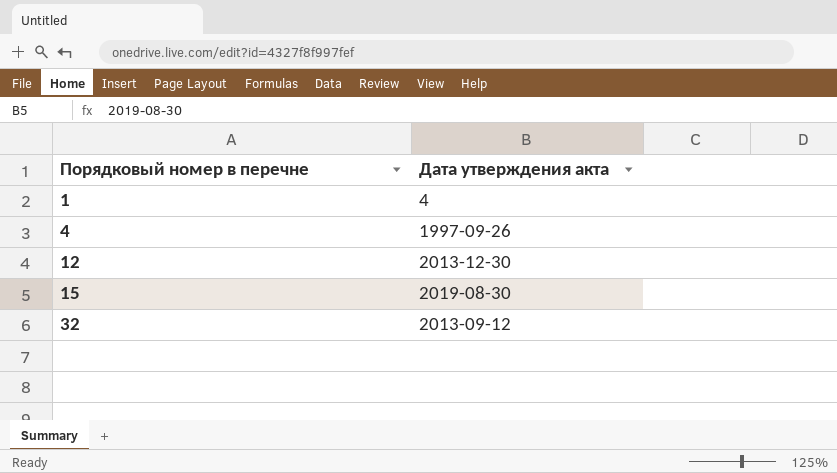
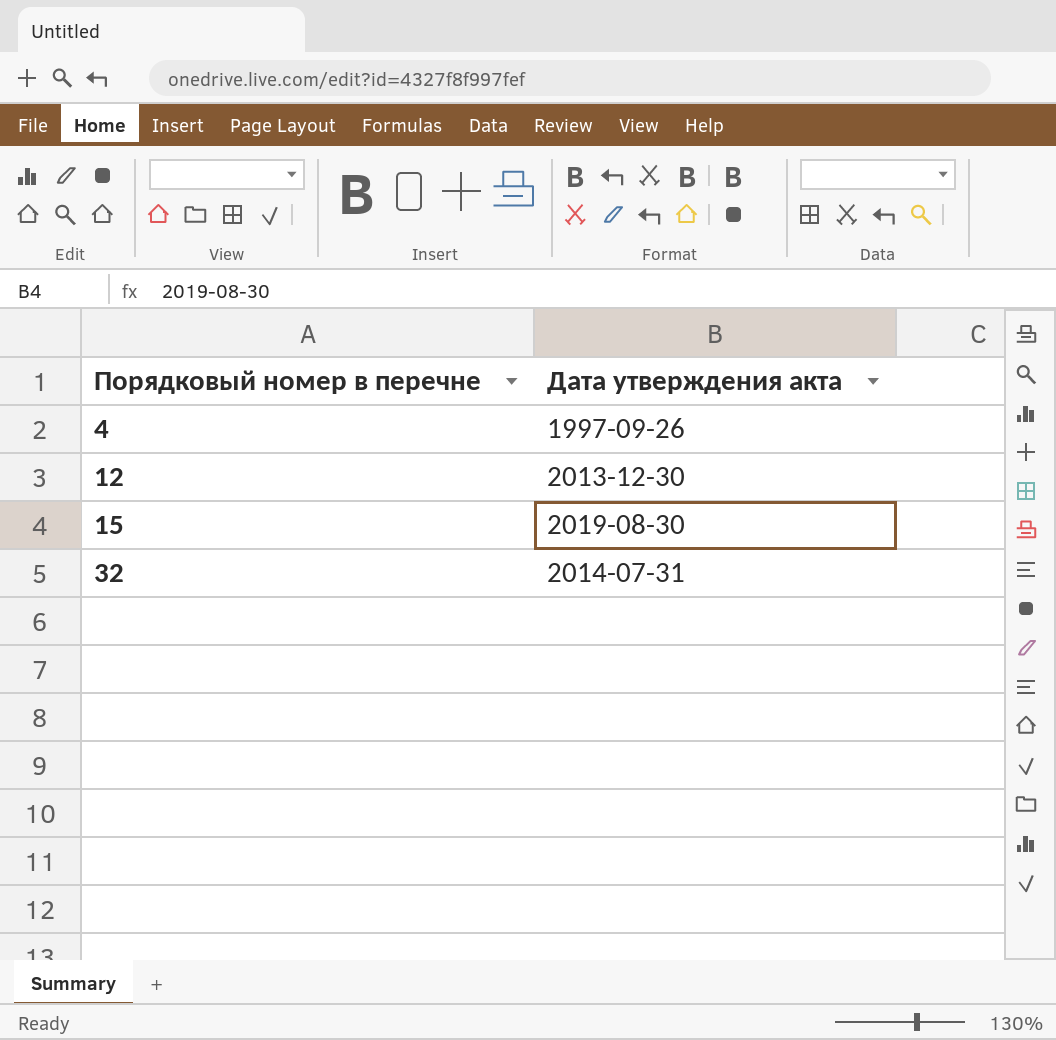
row 1: 4 -> none
32 | Дата утверждения акта: 2013-09-12 -> 2014-07-31

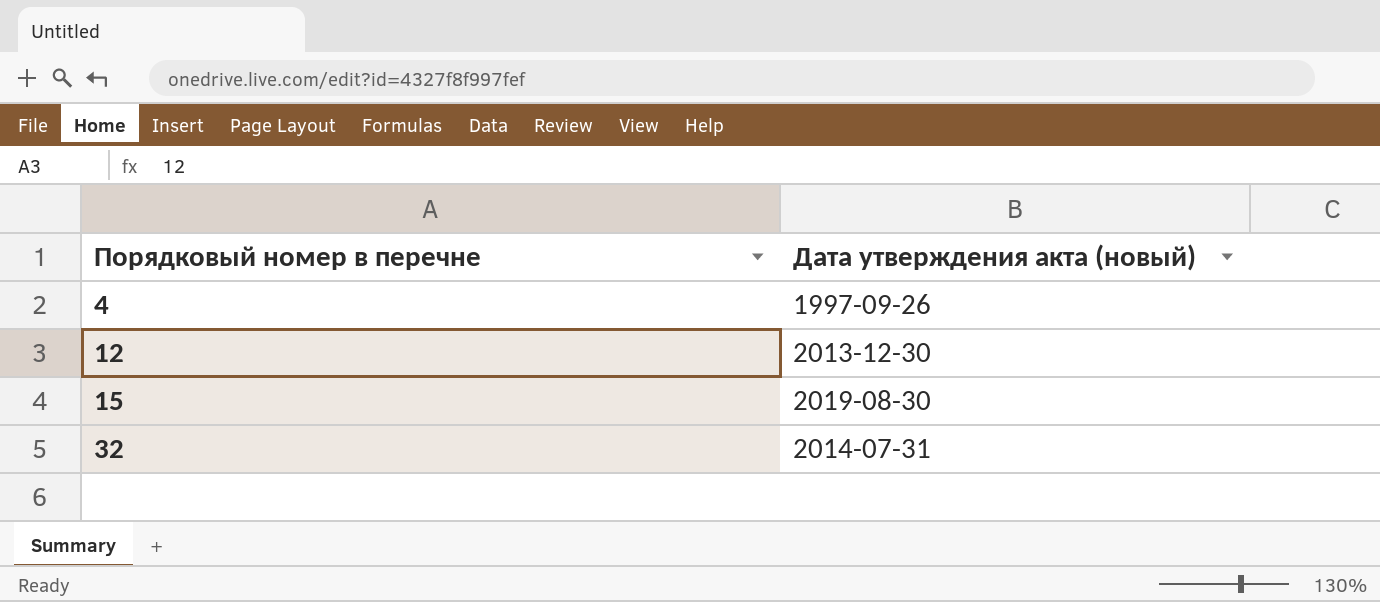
column name: Дата утверждения акта -> Дата утверждения акта (новый)

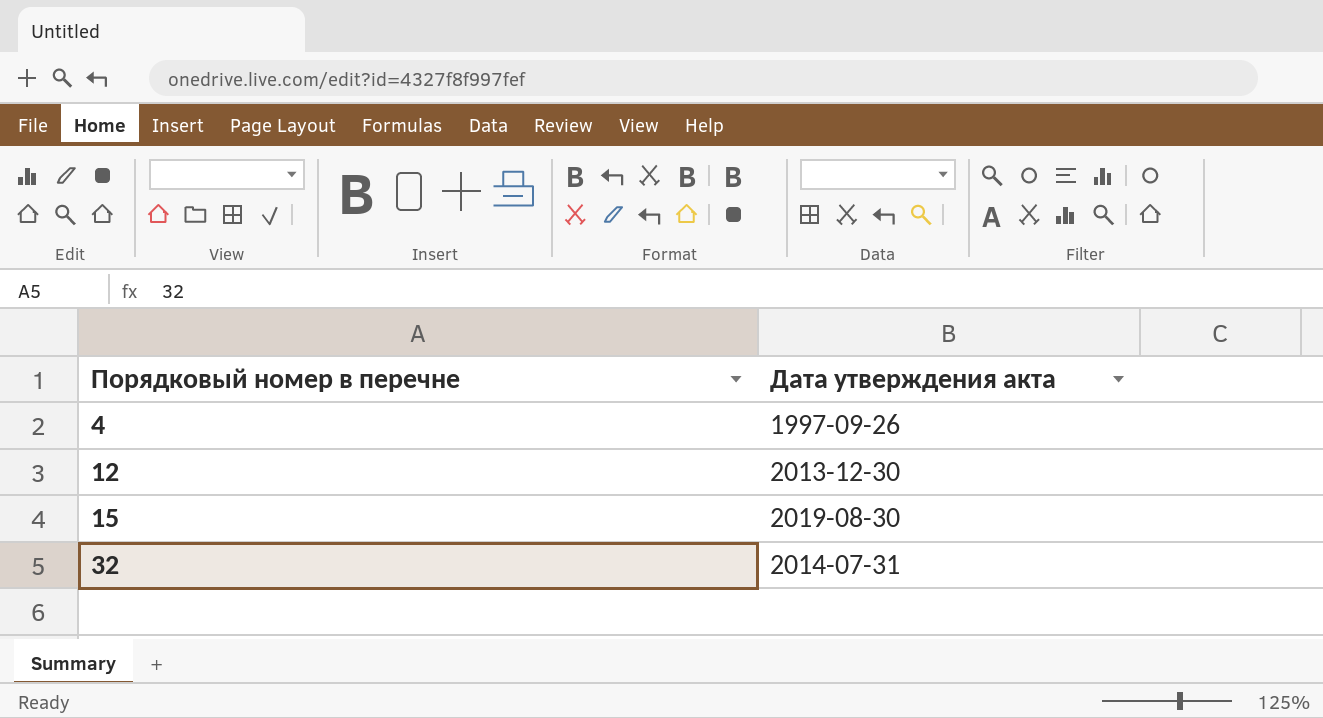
column name: Дата утверждения акта (новый) -> Дата утверждения акта

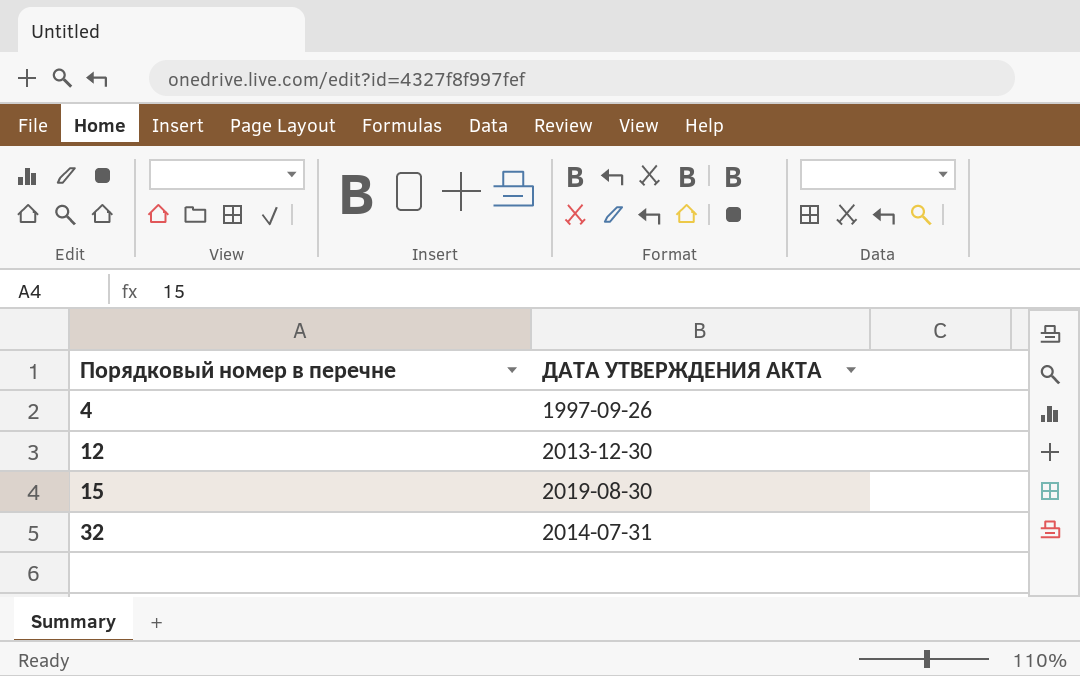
column name: Дата утверждения акта -> ДАТА УТВЕРЖДЕНИЯ АКТА

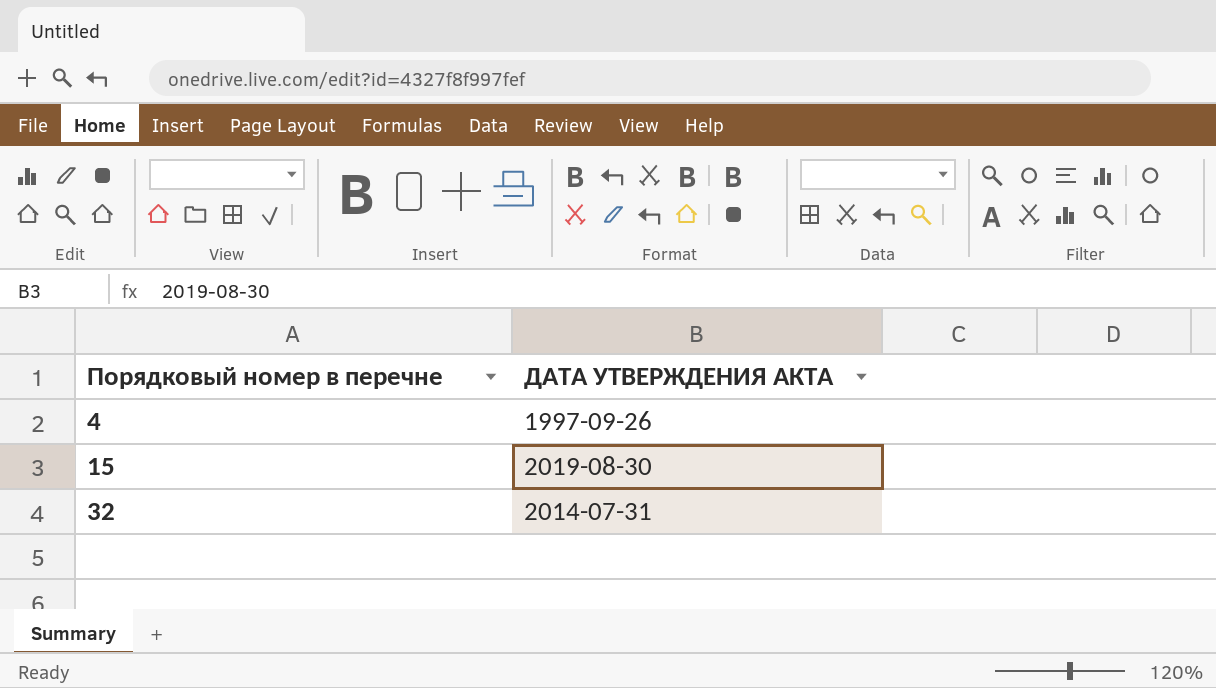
row 12: 2013-12-30 -> none

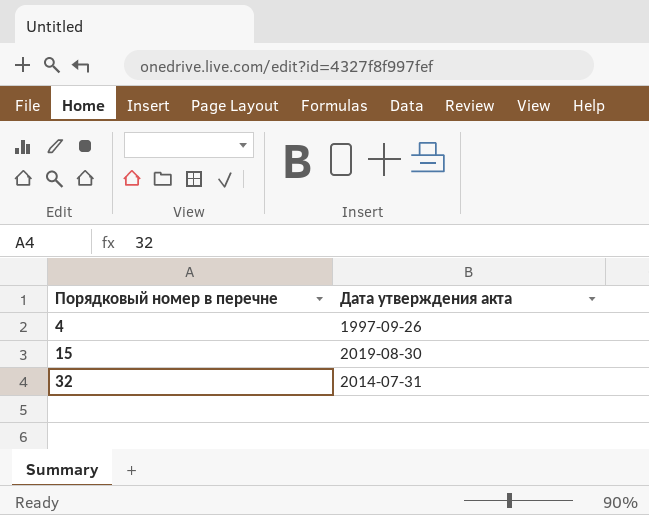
column name: ДАТА УТВЕРЖДЕНИЯ АКТА -> Дата утверждения акта

